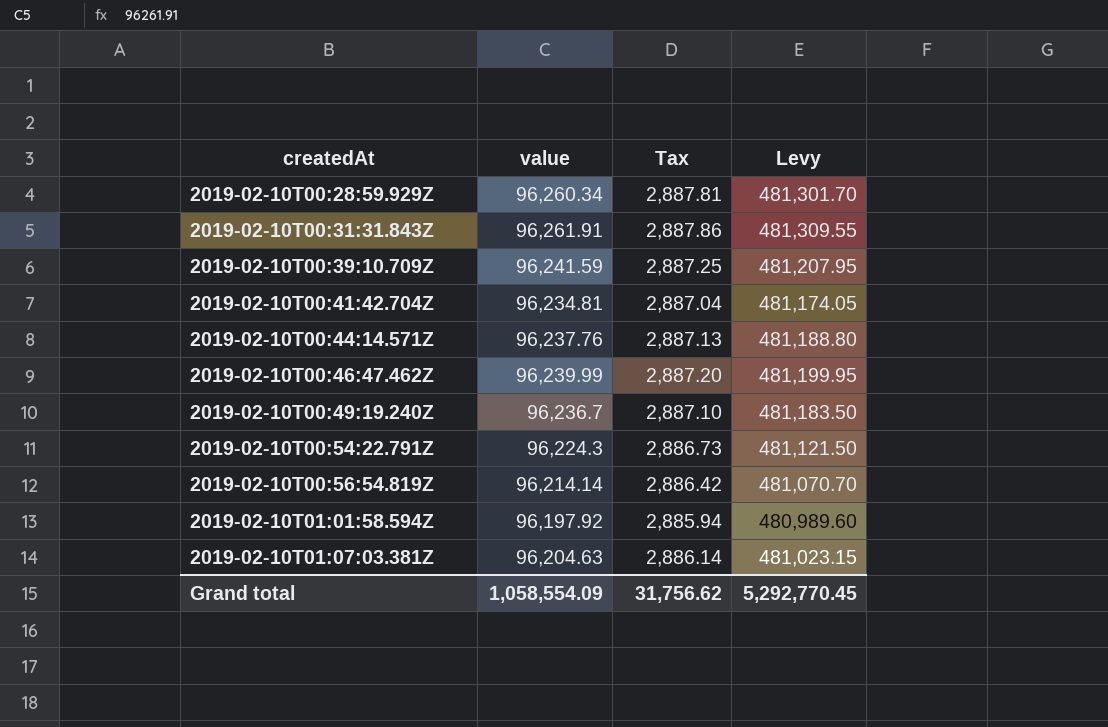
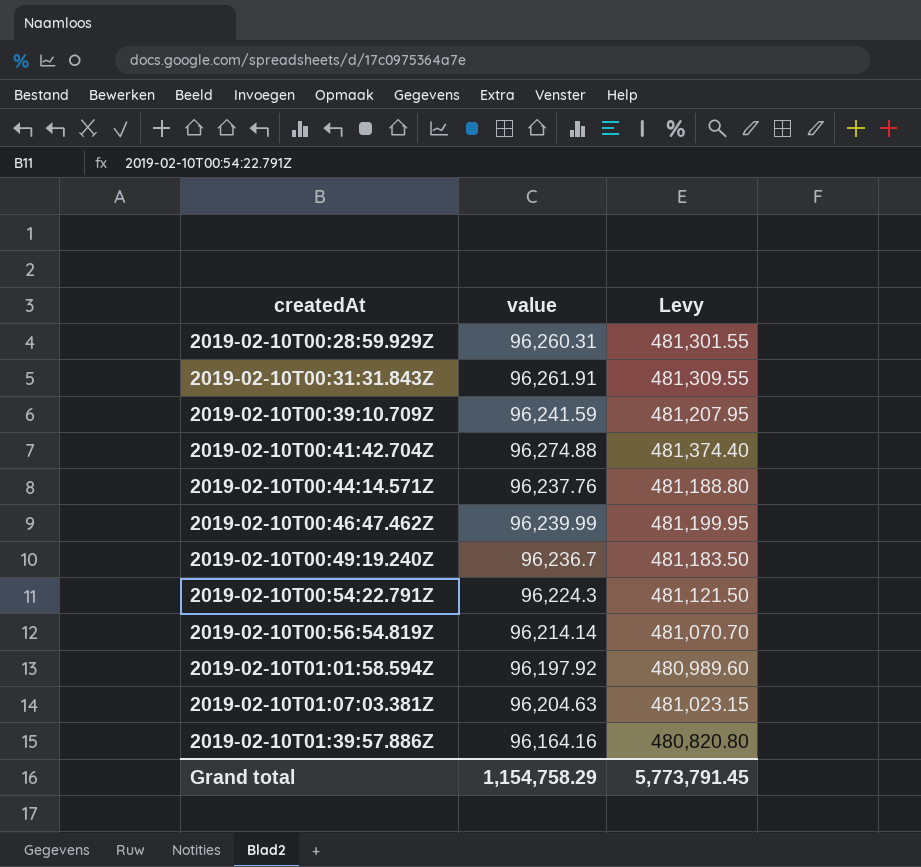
column Tax | formula: [value] * 0.03 -> none
2019-02-10T00:28:59.929Z | value: 96,260.34 -> 96,260.31
2019-02-10T00:28:59.929Z | Levy: 481,301.70 -> 481,301.55
2019-02-10T00:41:42.704Z | value: 96,234.81 -> 96,274.88
2019-02-10T00:41:42.704Z | Levy: 481,174.05 -> 481,374.40
row 2019-02-10T01:39:57.886Z: none -> 96,164.16 | 480,820.80
Grand total | value: 1,058,554.09 -> 1,154,758.29
Grand total | Levy: 5,292,770.45 -> 5,773,791.45

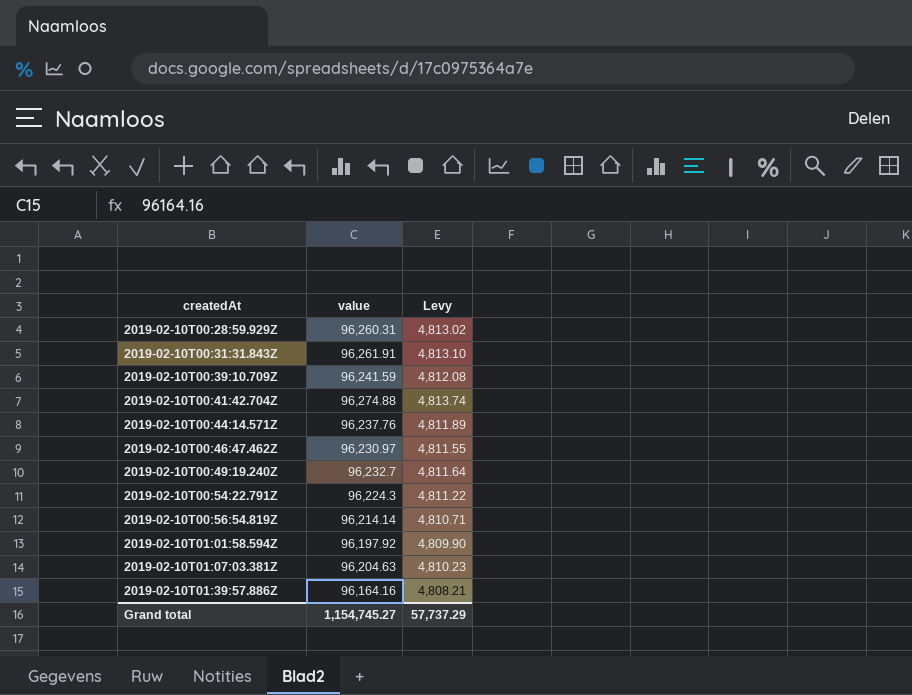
column Levy | formula: [value] * 5 -> [value] * 0.05
2019-02-10T00:46:47.462Z | value: 96,239.99 -> 96,230.97
2019-02-10T00:49:19.240Z | value: 96,236.7 -> 96,232.7
Grand total | value: 1,154,758.29 -> 1,154,745.27
Grand total | Levy: 5,773,791.45 -> 57,737.29

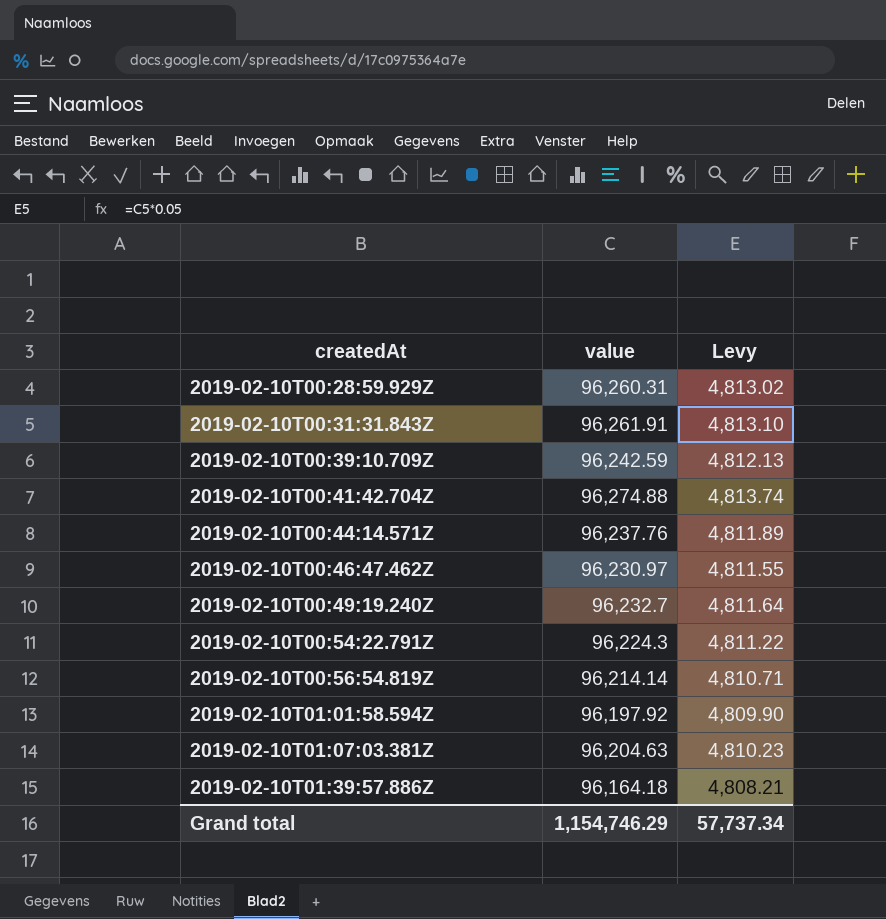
2019-02-10T00:39:10.709Z | value: 96,241.59 -> 96,242.59
2019-02-10T00:39:10.709Z | Levy: 4,812.08 -> 4,812.13
2019-02-10T01:39:57.886Z | value: 96,164.16 -> 96,164.18
Grand total | value: 1,154,745.27 -> 1,154,746.29
Grand total | Levy: 57,737.29 -> 57,737.34

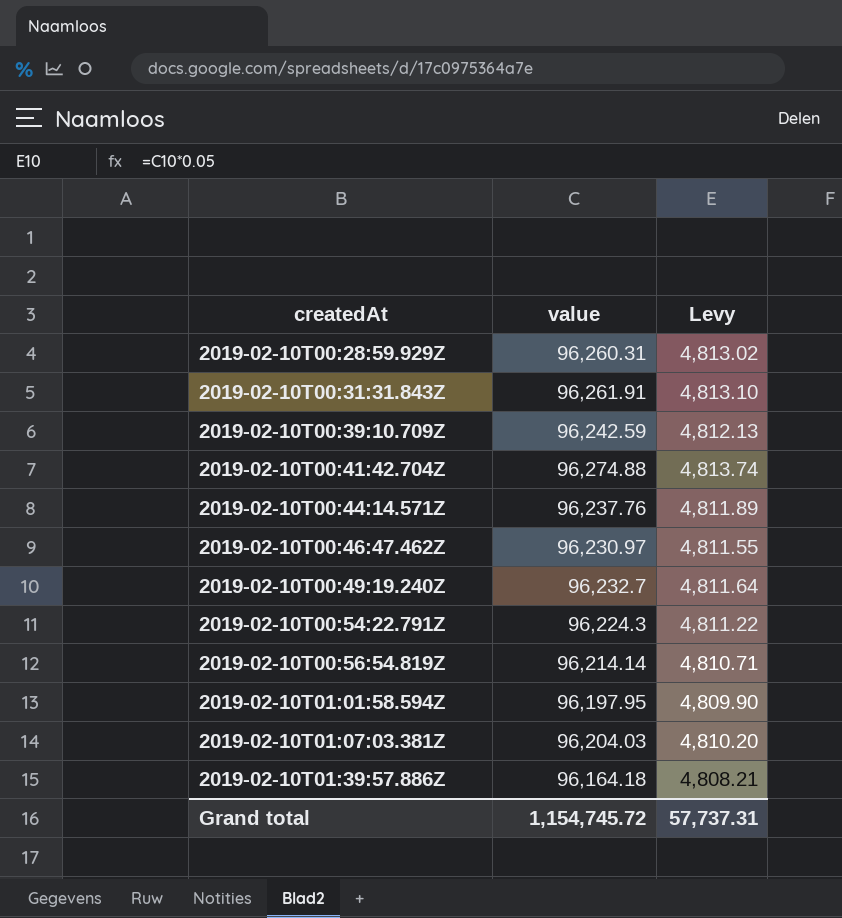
2019-02-10T01:01:58.594Z | value: 96,197.92 -> 96,197.95
2019-02-10T01:07:03.381Z | value: 96,204.63 -> 96,204.03
2019-02-10T01:07:03.381Z | Levy: 4,810.23 -> 4,810.20
Grand total | value: 1,154,746.29 -> 1,154,745.72
Grand total | Levy: 57,737.34 -> 57,737.31

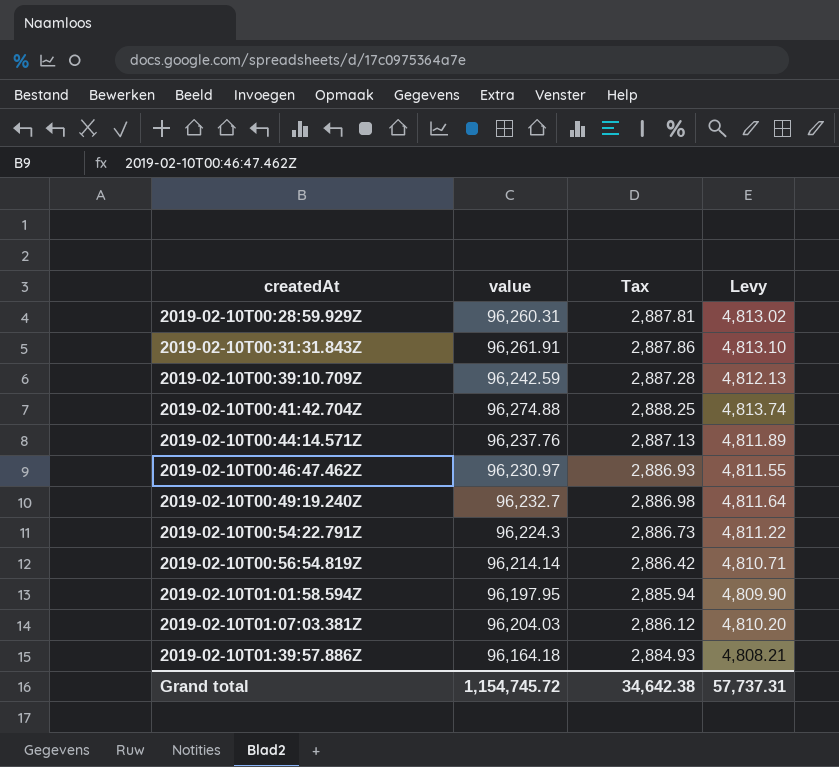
column Tax | formula: none -> [value] * 0.03

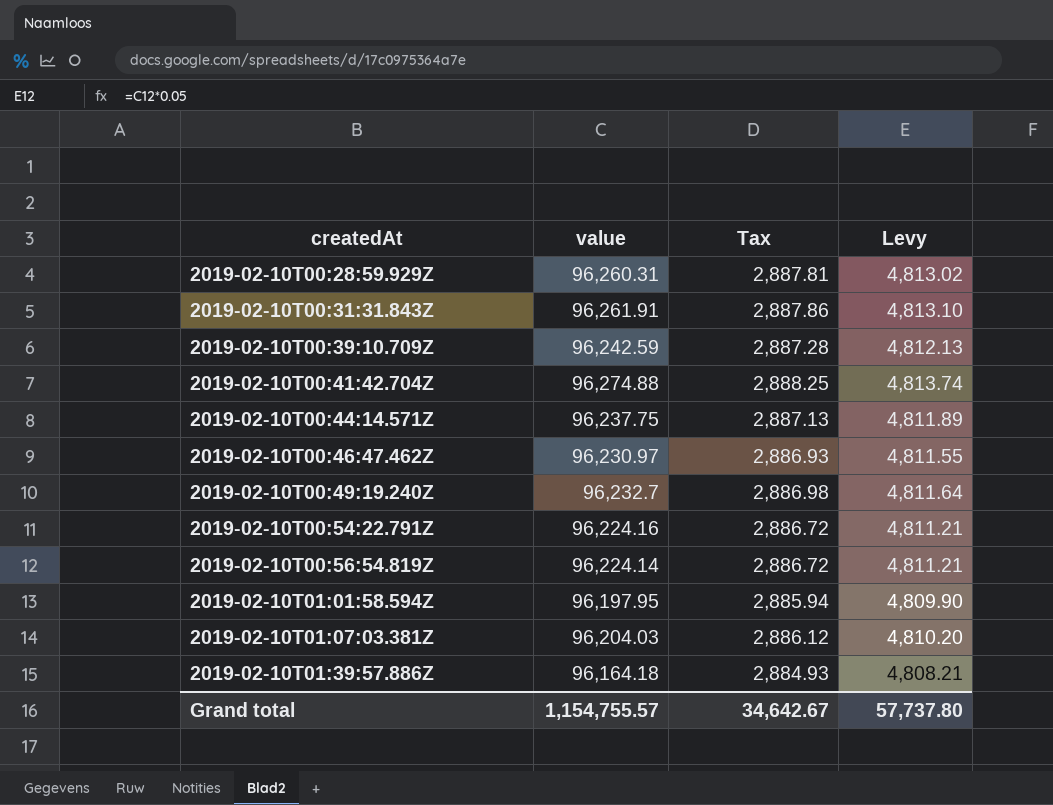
2019-02-10T00:44:14.571Z | value: 96,237.76 -> 96,237.75
2019-02-10T00:54:22.791Z | value: 96,224.3 -> 96,224.16
2019-02-10T00:54:22.791Z | Tax: 2,886.73 -> 2,886.72
2019-02-10T00:54:22.791Z | Levy: 4,811.22 -> 4,811.21
2019-02-10T00:56:54.819Z | value: 96,214.14 -> 96,224.14
2019-02-10T00:56:54.819Z | Tax: 2,886.42 -> 2,886.72
2019-02-10T00:56:54.819Z | Levy: 4,810.71 -> 4,811.21
Grand total | value: 1,154,745.72 -> 1,154,755.57
Grand total | Tax: 34,642.38 -> 34,642.67
Grand total | Levy: 57,737.31 -> 57,737.80

